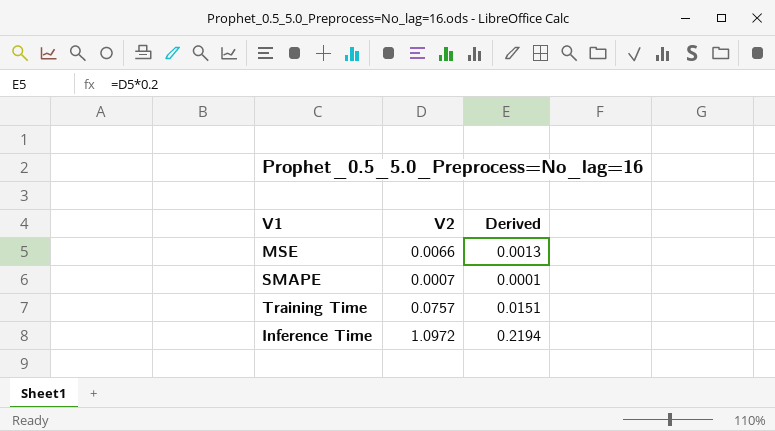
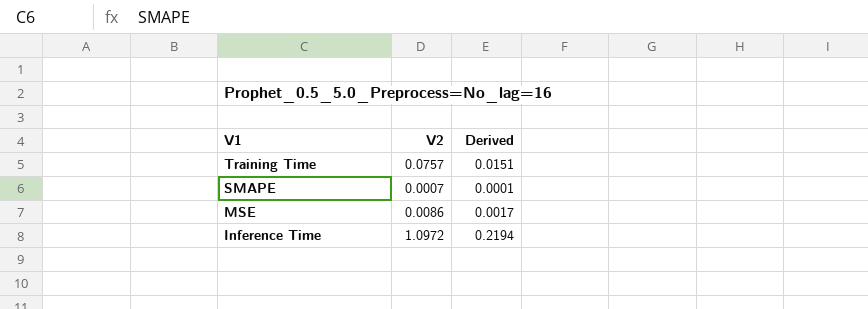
row order: none -> V1 descending
MSE | V2: 0.0066 -> 0.0086
MSE | Derived: 0.0013 -> 0.0017

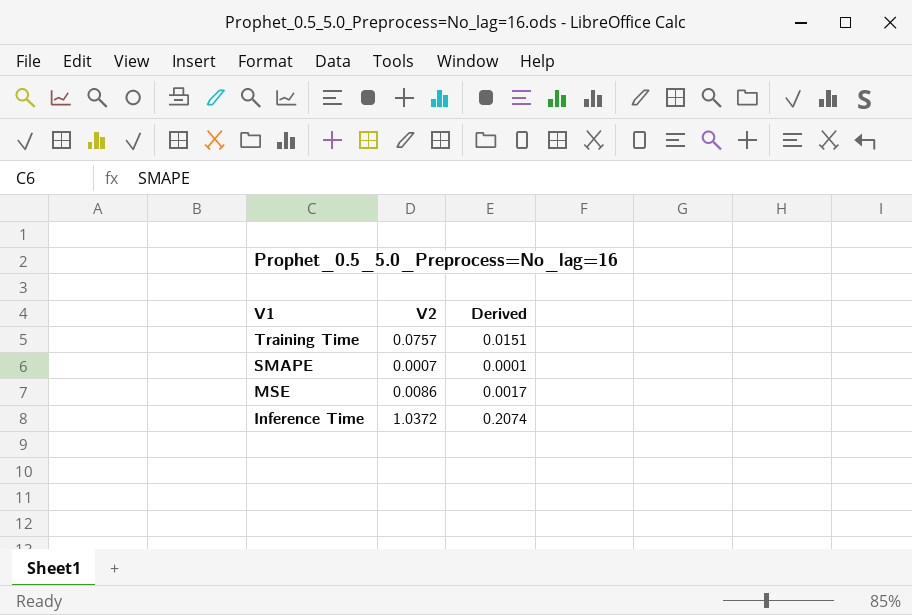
Inference Time | V2: 1.0972 -> 1.0372
Inference Time | Derived: 0.2194 -> 0.2074

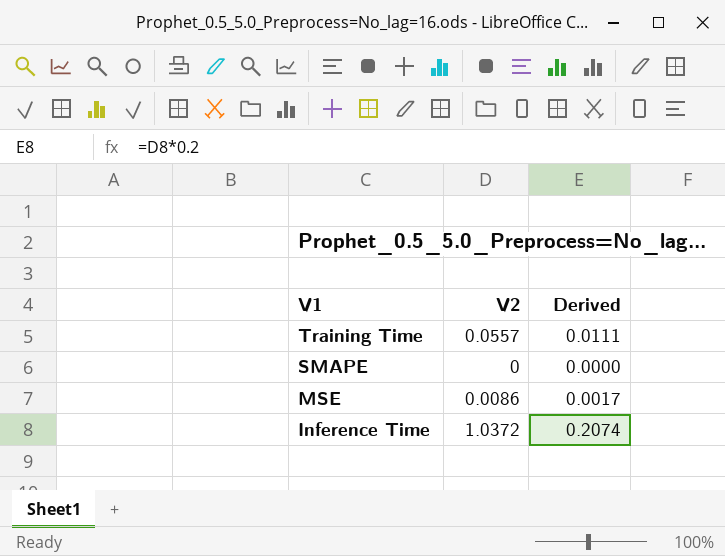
Training Time | V2: 0.0757 -> 0.0557
Training Time | Derived: 0.0151 -> 0.0111
SMAPE | V2: 0.0007 -> 0
SMAPE | Derived: 0.0001 -> 0.0000

